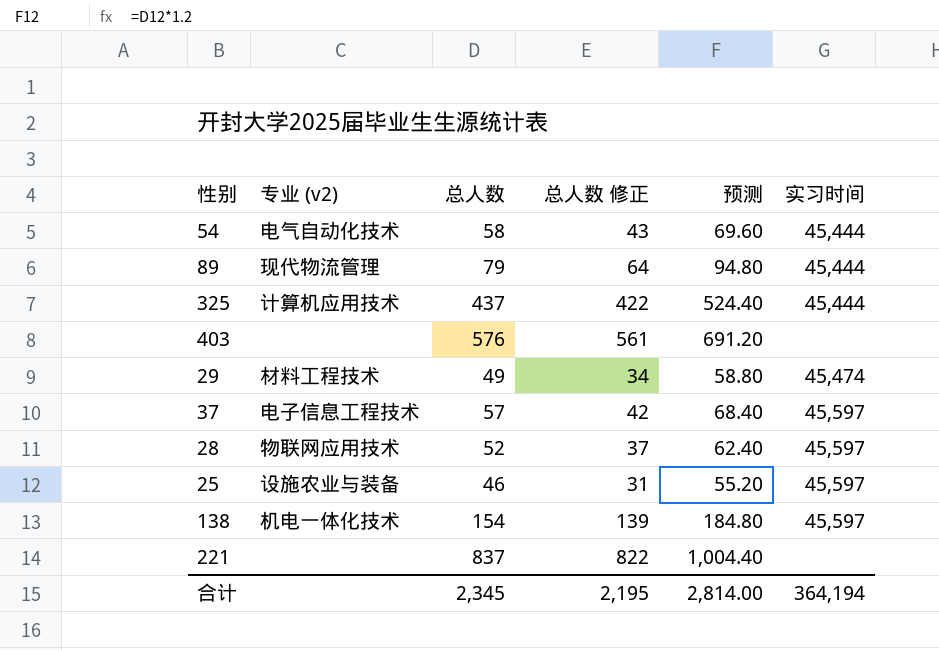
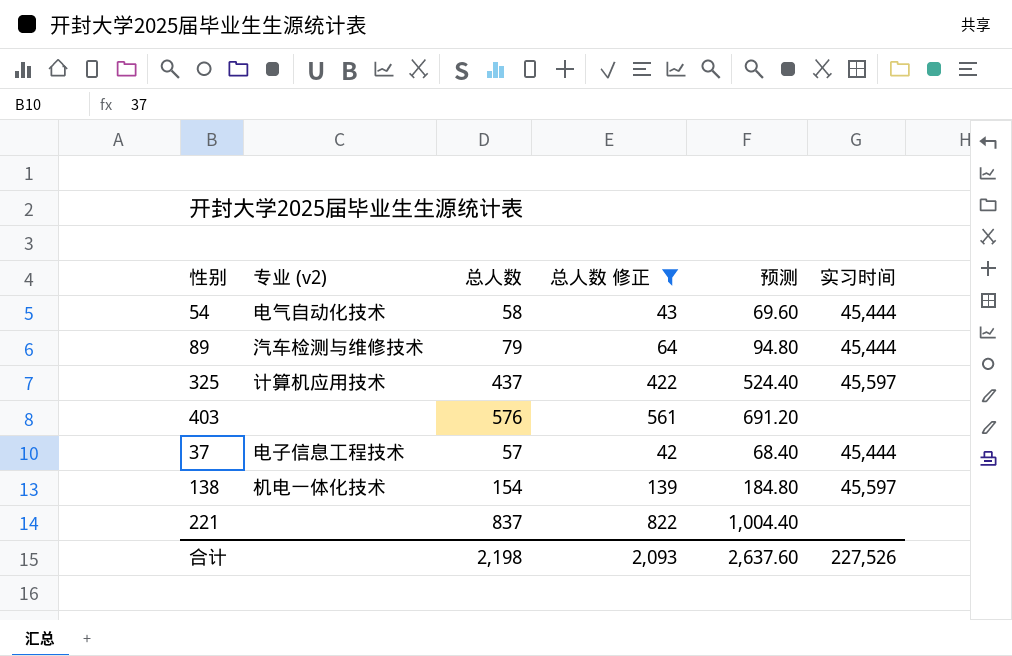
filter: none -> 总人数 修正 >= 42
89 | 专业 (v2): 现代物流管理 -> 汽车检测与维修技术
325 | 实习时间: 45,444 -> 45,597
37 | 实习时间: 45,597 -> 45,444
合计 | 总人数: 2,345 -> 2,198
合计 | 总人数 修正: 2,195 -> 2,093
合计 | 预测: 2,814.00 -> 2,637.60
合计 | 实习时间: 364,194 -> 227,526

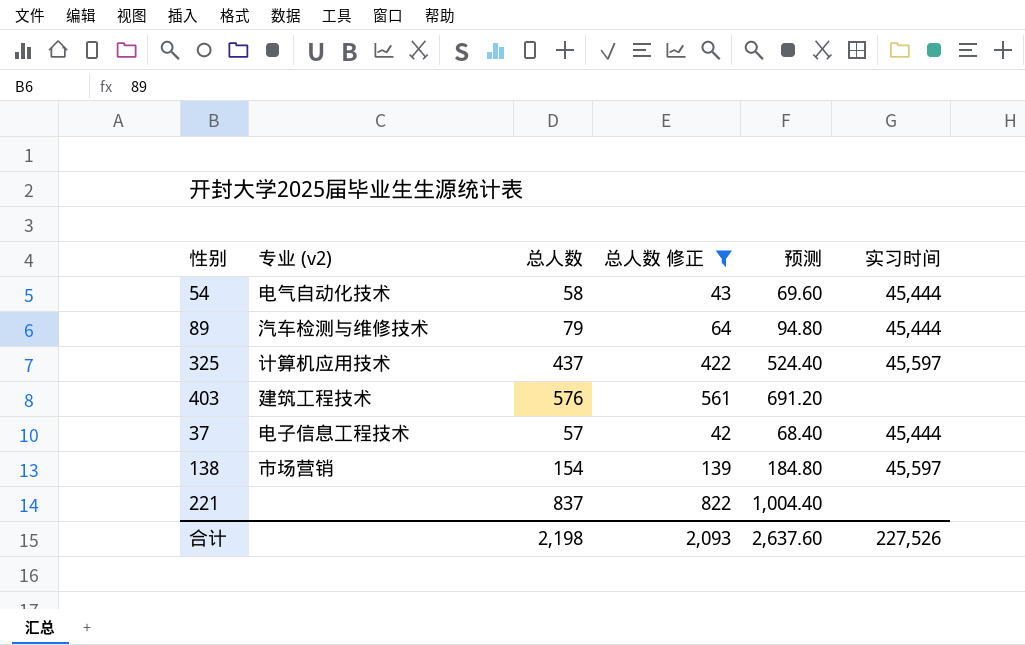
403 | 专业 (v2): none -> 建筑工程技术
138 | 专业 (v2): 机电一体化技术 -> 市场营销

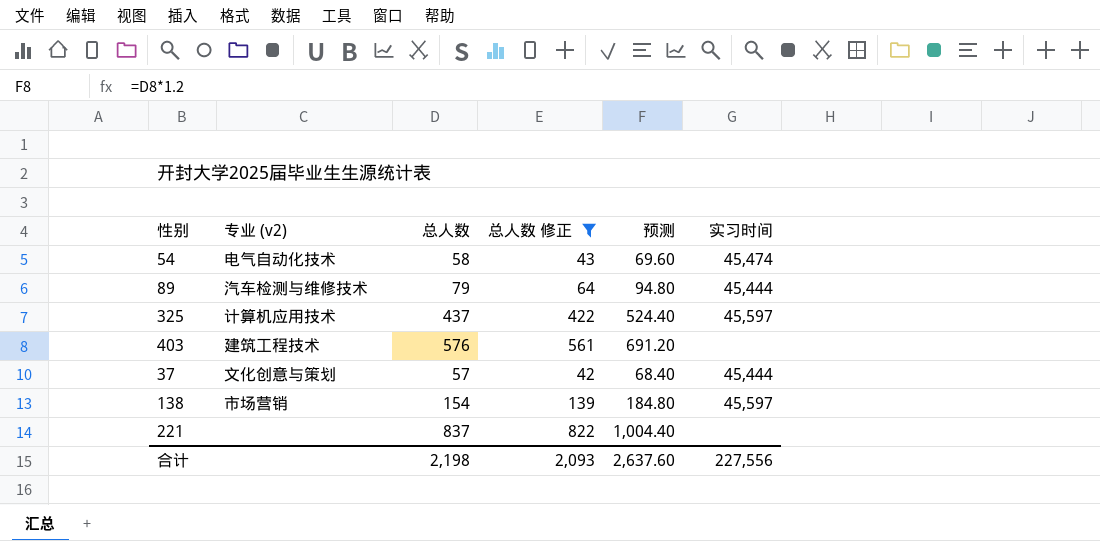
54 | 实习时间: 45,444 -> 45,474
37 | 专业 (v2): 电子信息工程技术 -> 文化创意与策划
合计 | 实习时间: 227,526 -> 227,556

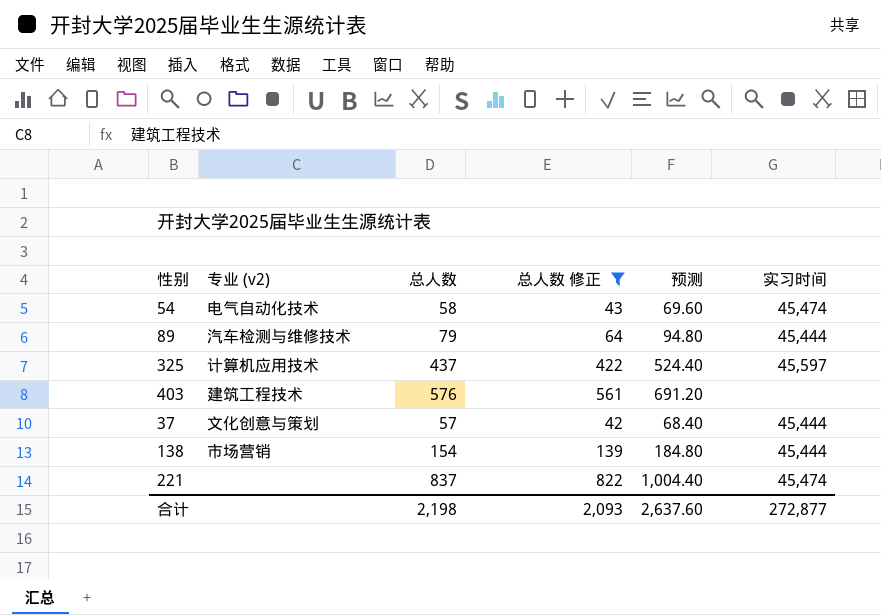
138 | 实习时间: 45,597 -> 45,444
221 | 实习时间: none -> 45,474
合计 | 实习时间: 227,556 -> 272,877

